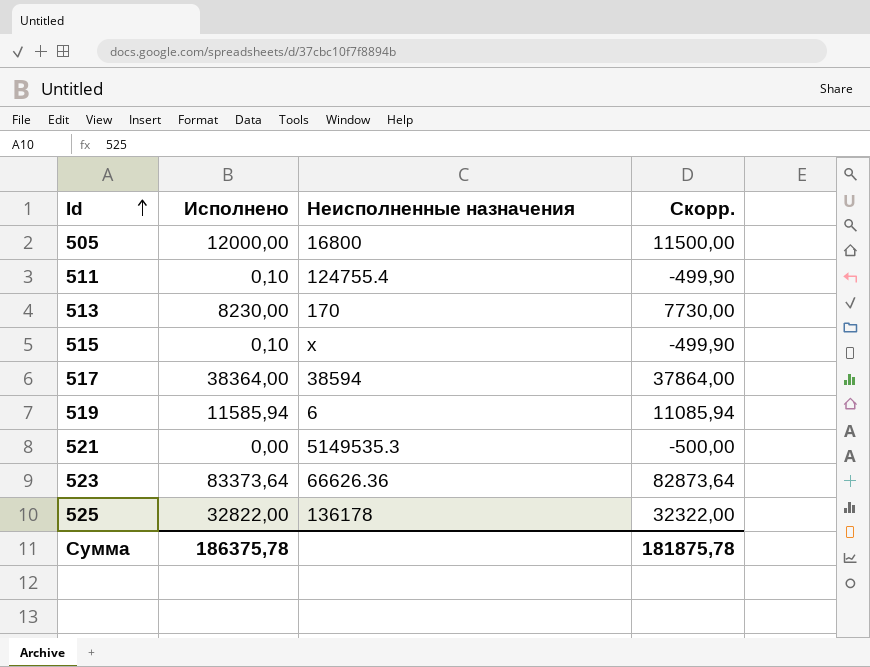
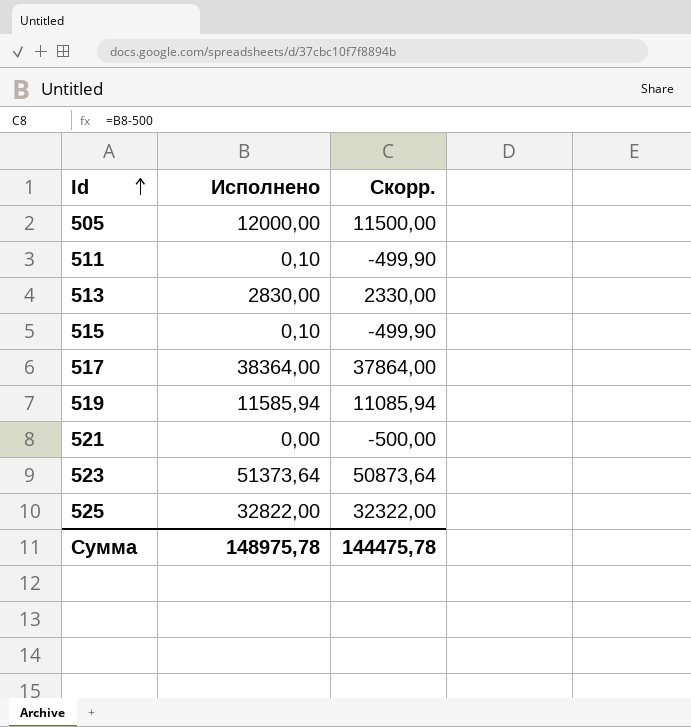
column Неисполненные назначения | position: 3 -> none
513 | Исполнено: 8230,00 -> 2830,00
513 | Скорр.: 7730,00 -> 2330,00
523 | Исполнено: 83373,64 -> 51373,64
523 | Скорр.: 82873,64 -> 50873,64
Сумма | Исполнено: 186375,78 -> 148975,78
Сумма | Скорр.: 181875,78 -> 144475,78

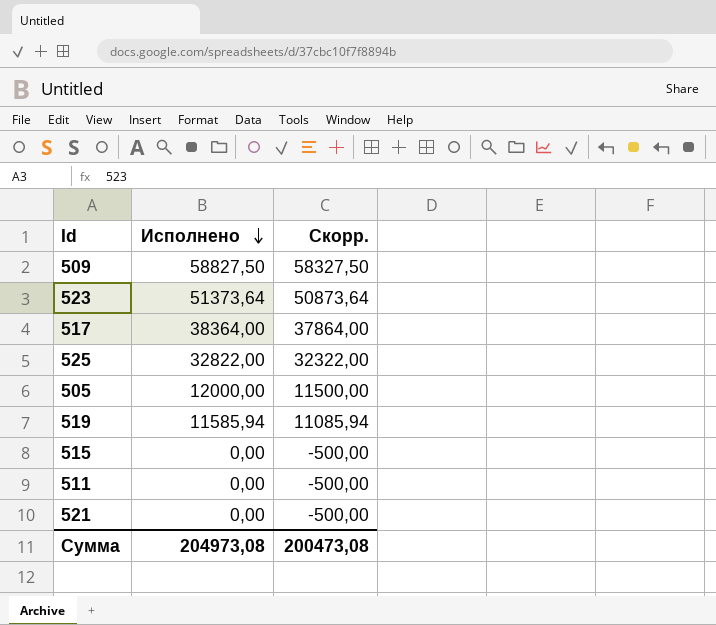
row order: Id ascending -> Исполнено descending
row 513: 2830,00 | 2330,00 -> none
row 509: none -> 58827,50 | 58327,50
515 | Исполнено: 0,10 -> 0,00
515 | Скорр.: -499,90 -> -500,00
511 | Исполнено: 0,10 -> 0,00
511 | Скорр.: -499,90 -> -500,00
Сумма | Исполнено: 148975,78 -> 204973,08
Сумма | Скорр.: 144475,78 -> 200473,08

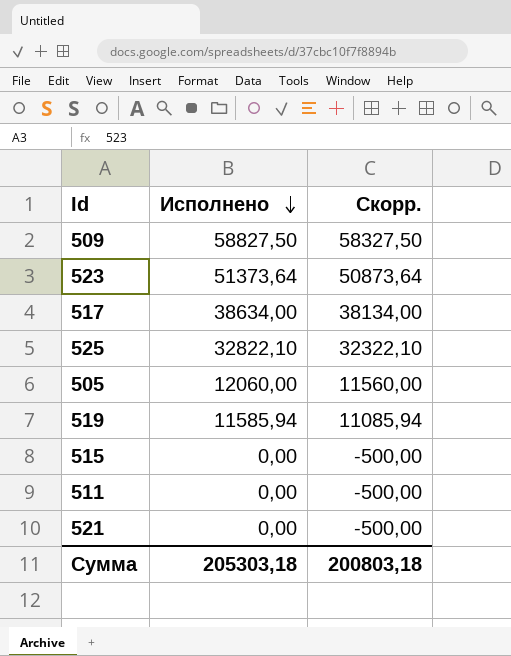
517 | Исполнено: 38364,00 -> 38634,00
517 | Скорр.: 37864,00 -> 38134,00
525 | Исполнено: 32822,00 -> 32822,10
525 | Скорр.: 32322,00 -> 32322,10
505 | Исполнено: 12000,00 -> 12060,00
505 | Скорр.: 11500,00 -> 11560,00
Сумма | Исполнено: 204973,08 -> 205303,18
Сумма | Скорр.: 200473,08 -> 200803,18

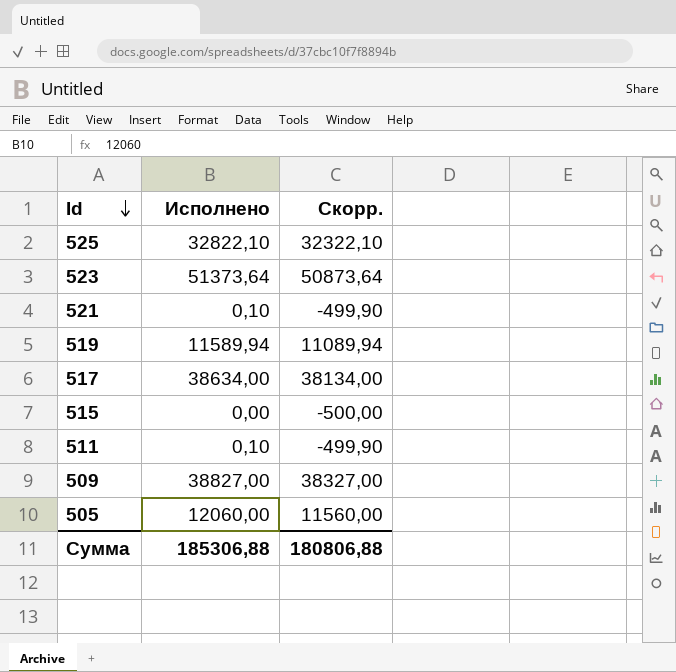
row order: Исполнено descending -> Id descending
521 | Исполнено: 0,00 -> 0,10
521 | Скорр.: -500,00 -> -499,90
519 | Исполнено: 11585,94 -> 11589,94
519 | Скорр.: 11085,94 -> 11089,94
511 | Исполнено: 0,00 -> 0,10
511 | Скорр.: -500,00 -> -499,90
509 | Исполнено: 58827,50 -> 38827,00
509 | Скорр.: 58327,50 -> 38327,00
Сумма | Исполнено: 205303,18 -> 185306,88
Сумма | Скорр.: 200803,18 -> 180806,88

